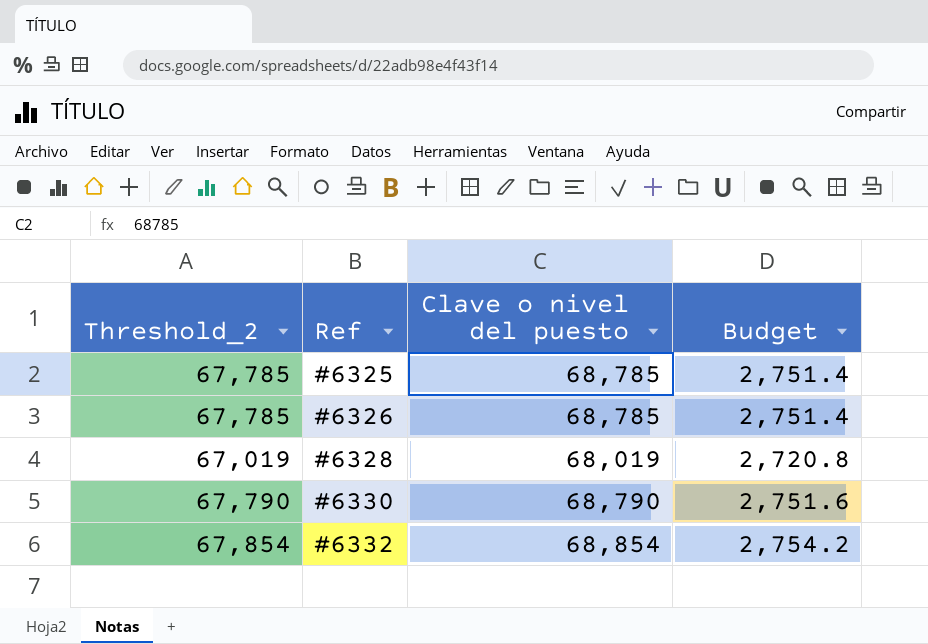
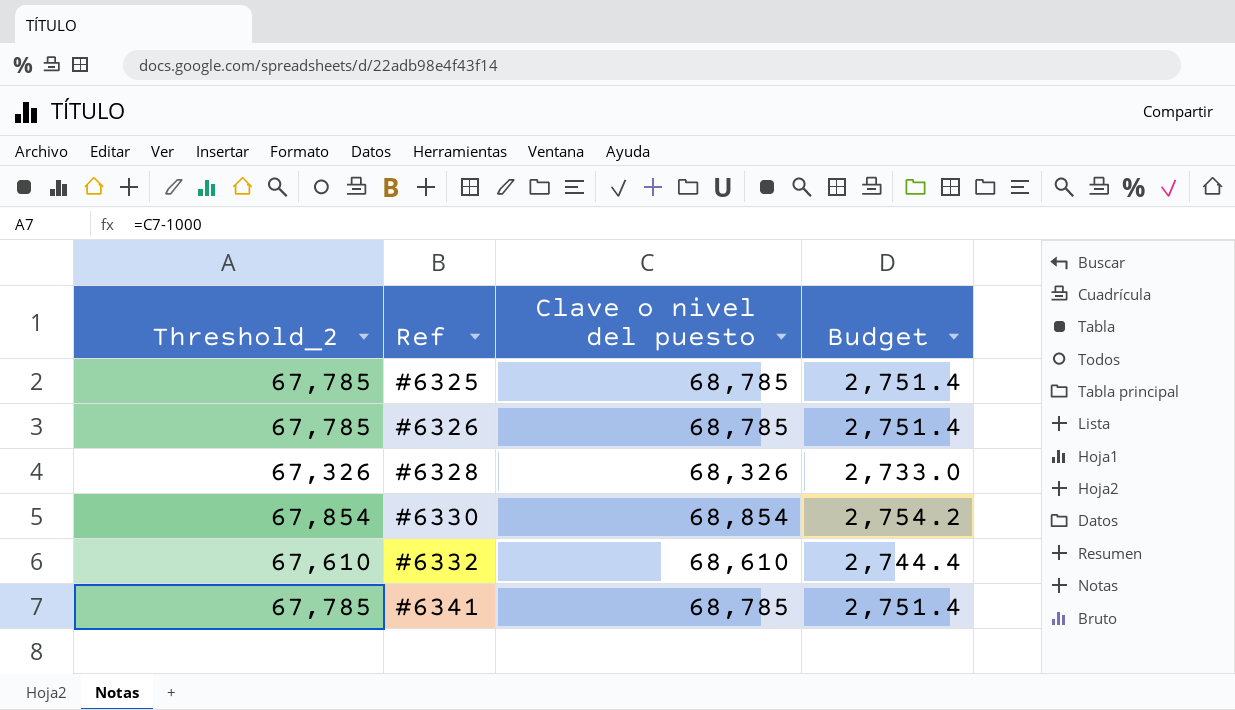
#6328 | Threshold_2: 67,019 -> 67,326
#6328 | Clave o nivel del puesto: 68,019 -> 68,326
#6328 | Budget: 2,720.8 -> 2,733.0
#6330 | Threshold_2: 67,790 -> 67,854
#6330 | Clave o nivel del puesto: 68,790 -> 68,854
#6330 | Budget: 2,751.6 -> 2,754.2
#6332 | Threshold_2: 67,854 -> 67,610
#6332 | Clave o nivel del puesto: 68,854 -> 68,610
#6332 | Budget: 2,754.2 -> 2,744.4
row #6341: none -> 67,785 | 68,785 | 2,751.4

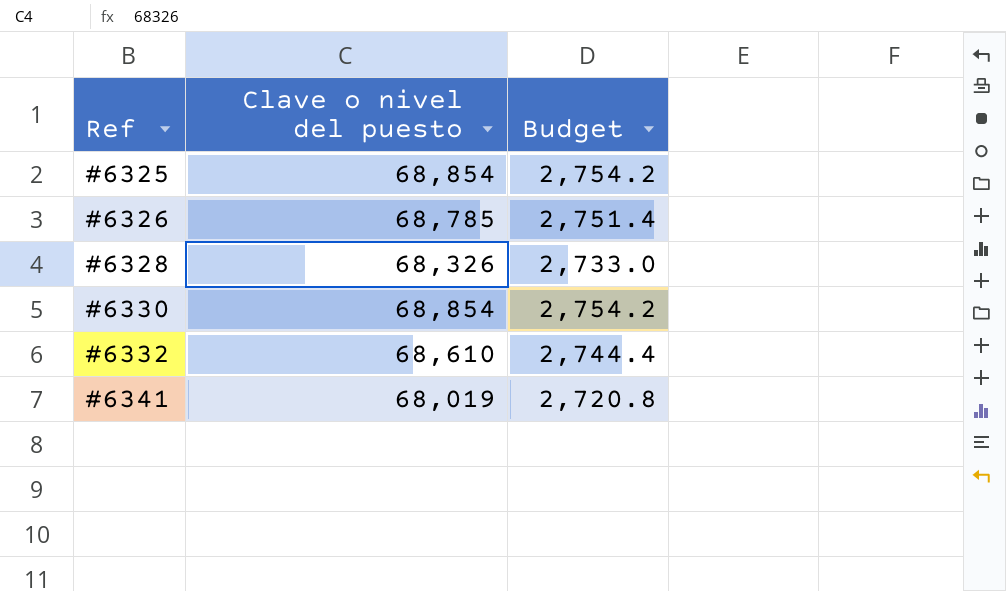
column Threshold_2 | formula: [Clave o nivel del puesto] - 1000 -> none
#6325 | Clave o nivel del puesto: 68,785 -> 68,854
#6325 | Budget: 2,751.4 -> 2,754.2
#6341 | Clave o nivel del puesto: 68,785 -> 68,019
#6341 | Budget: 2,751.4 -> 2,720.8

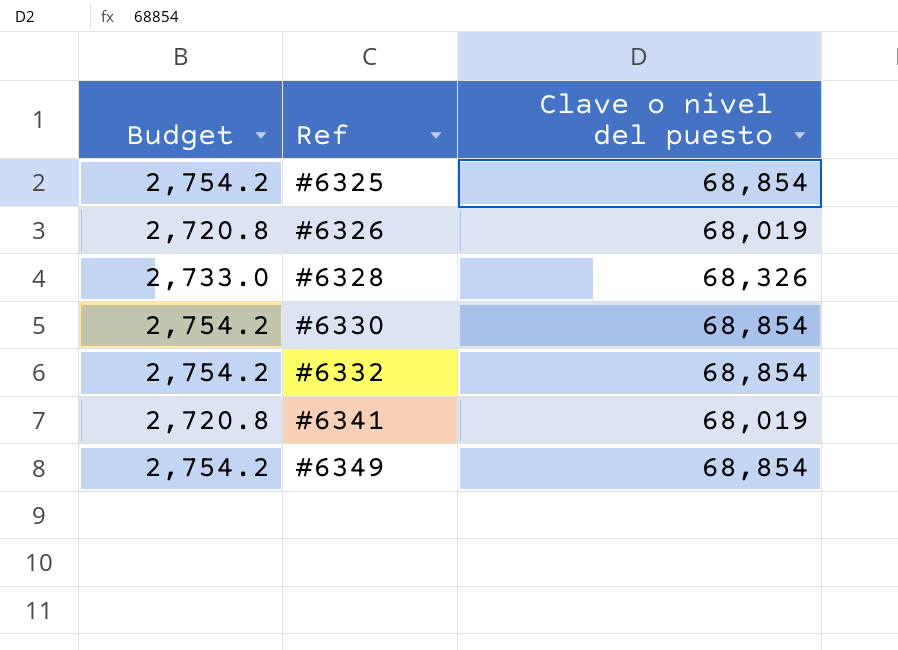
column Budget | position: 3 -> 1
#6326 | Budget: 2,751.4 -> 2,720.8
#6326 | Clave o nivel del puesto: 68,785 -> 68,019
#6332 | Budget: 2,744.4 -> 2,754.2
#6332 | Clave o nivel del puesto: 68,610 -> 68,854
row #6349: none -> 2,754.2 | 68,854

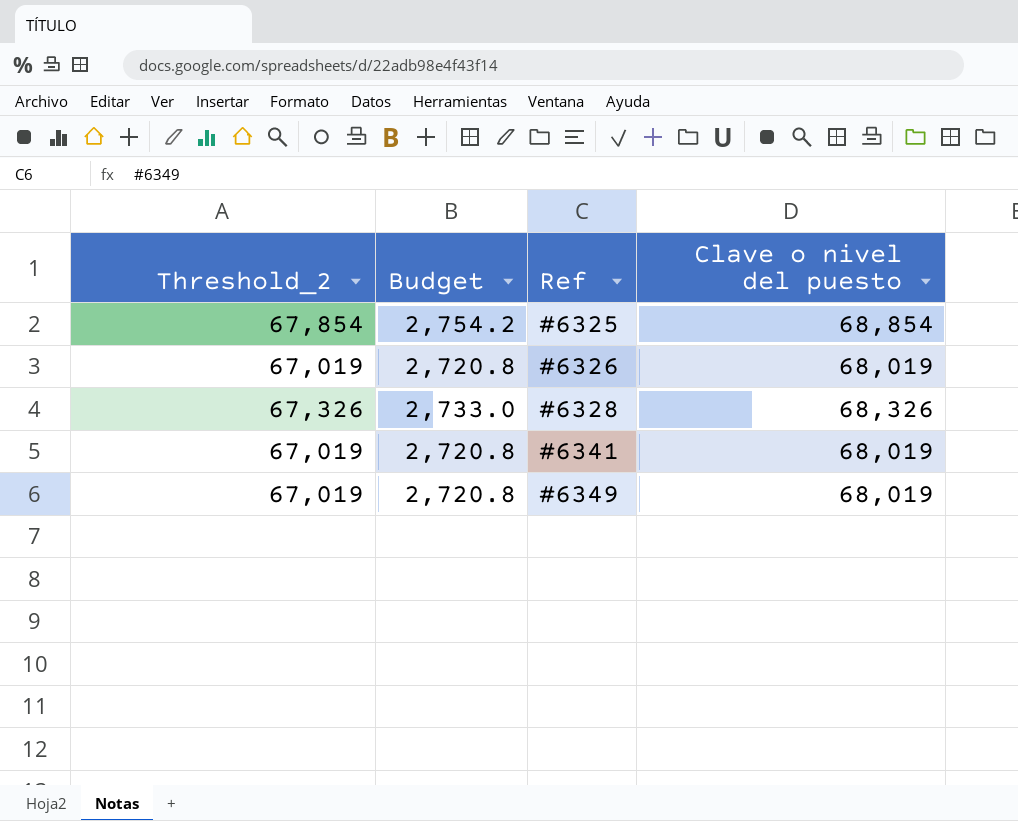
column Threshold_2 | formula: none -> [Clave o nivel del puesto] - 1000
row #6330: 2,754.2 | 68,854 -> none
row #6332: 2,754.2 | 68,854 -> none
#6349 | Budget: 2,754.2 -> 2,720.8
#6349 | Clave o nivel del puesto: 68,854 -> 68,019

